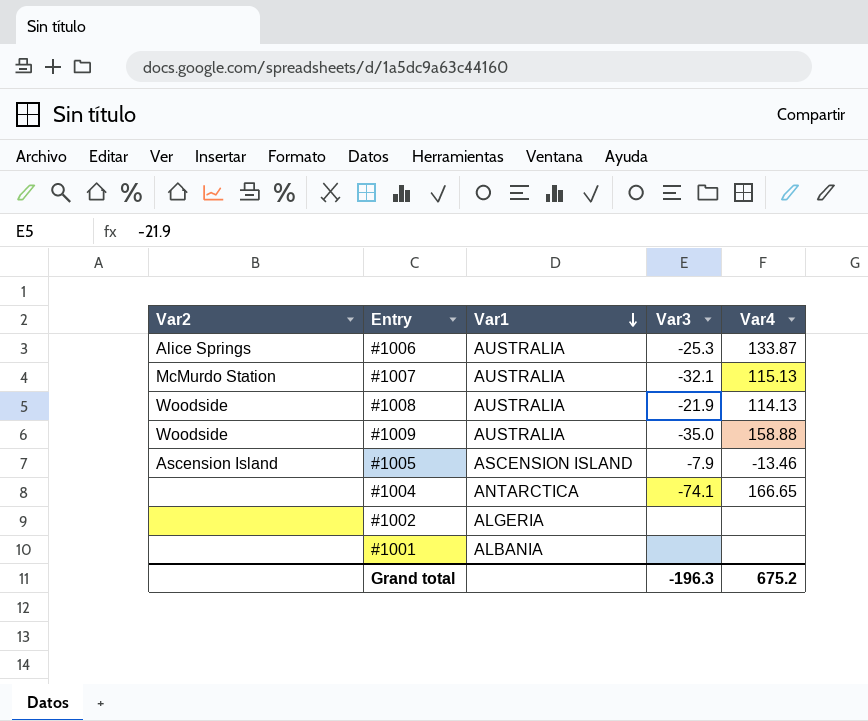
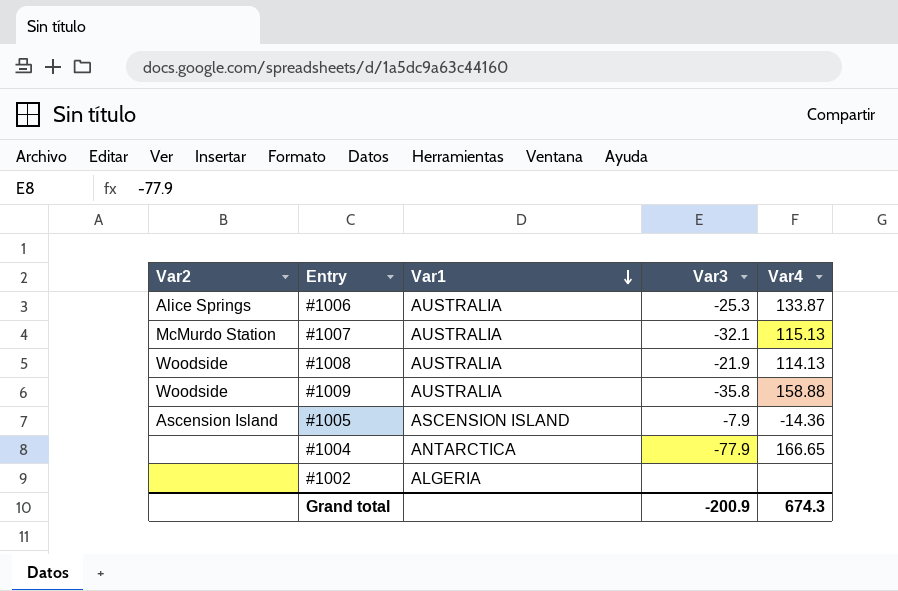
row #1001: none | ALBANIA | none | none -> none
#1009 | Var3: -35.0 -> -35.8
#1005 | Var4: -13.46 -> -14.36
#1004 | Var3: -74.1 -> -77.9
Grand total | Var3: -196.3 -> -200.9
Grand total | Var4: 675.2 -> 674.3

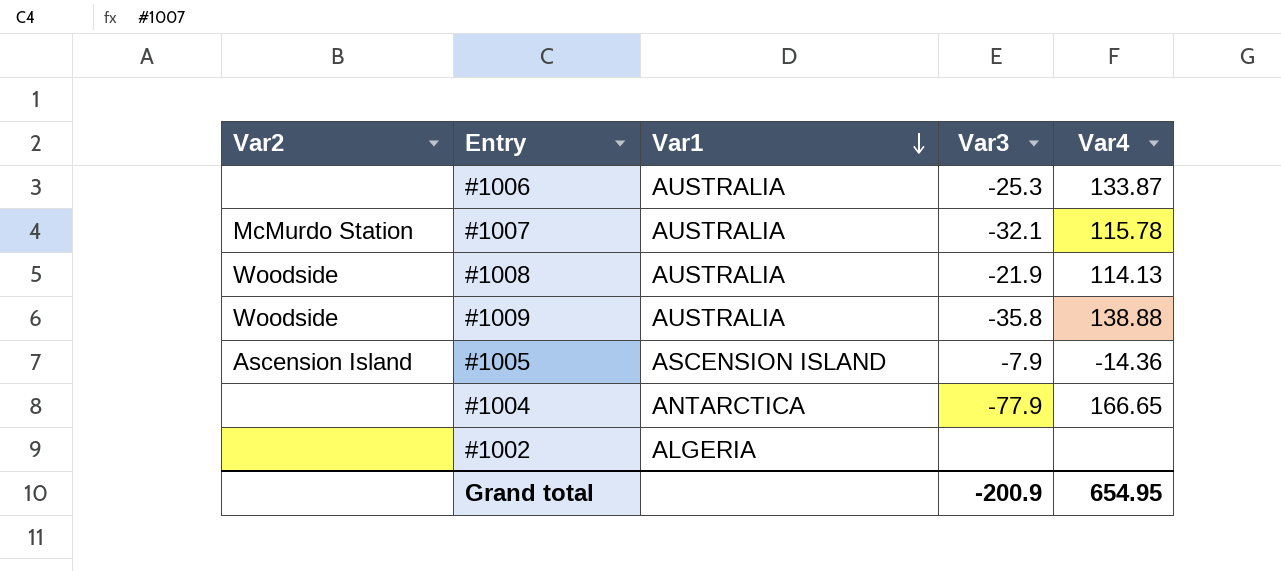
#1006 | Var2: Alice Springs -> none
#1007 | Var4: 115.13 -> 115.78
#1009 | Var4: 158.88 -> 138.88
Grand total | Var4: 674.3 -> 654.95

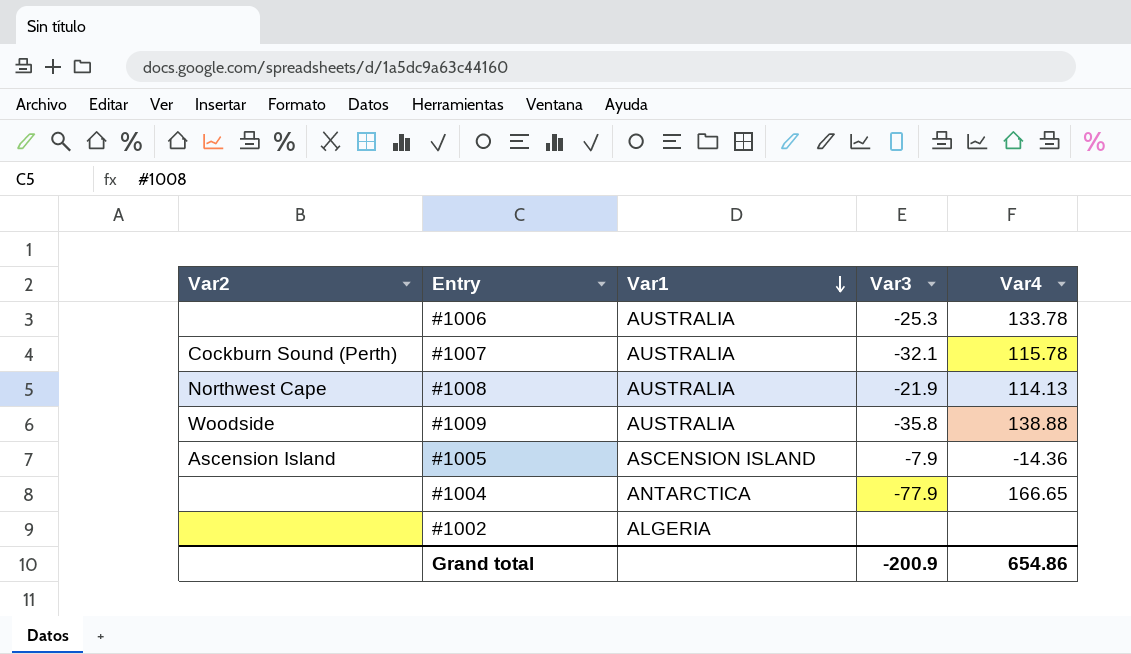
#1006 | Var4: 133.87 -> 133.78
#1007 | Var2: McMurdo Station -> Cockburn Sound (Perth)
#1008 | Var2: Woodside -> Northwest Cape
Grand total | Var4: 654.95 -> 654.86

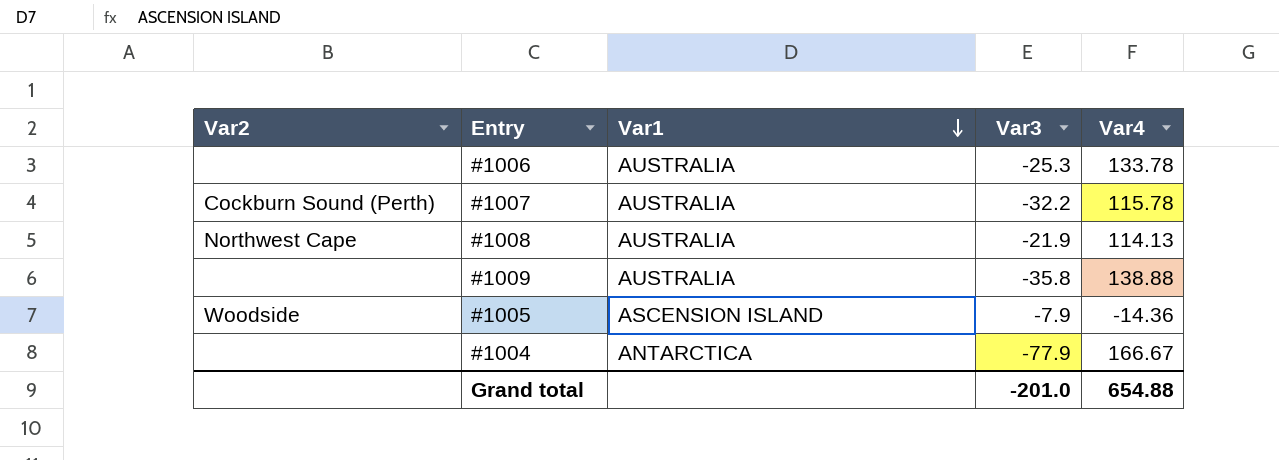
row #1002: none | ALGERIA | none | none -> none
#1007 | Var3: -32.1 -> -32.2
#1009 | Var2: Woodside -> none
#1005 | Var2: Ascension Island -> Woodside
#1004 | Var4: 166.65 -> 166.67
Grand total | Var3: -200.9 -> -201.0
Grand total | Var4: 654.86 -> 654.88

